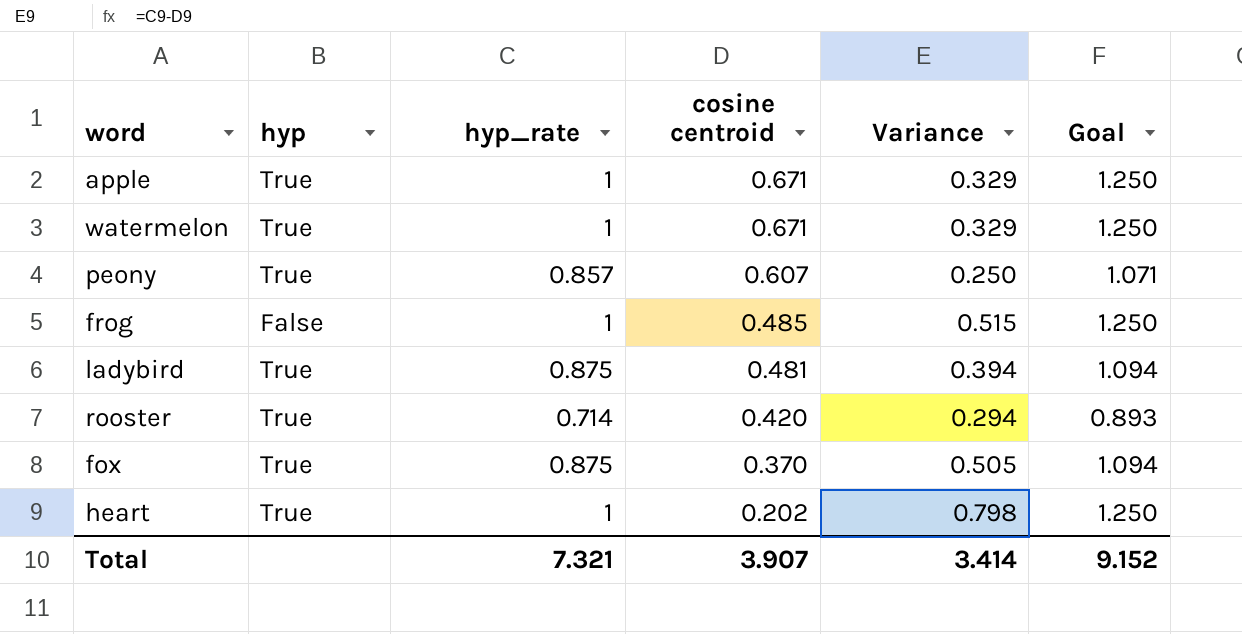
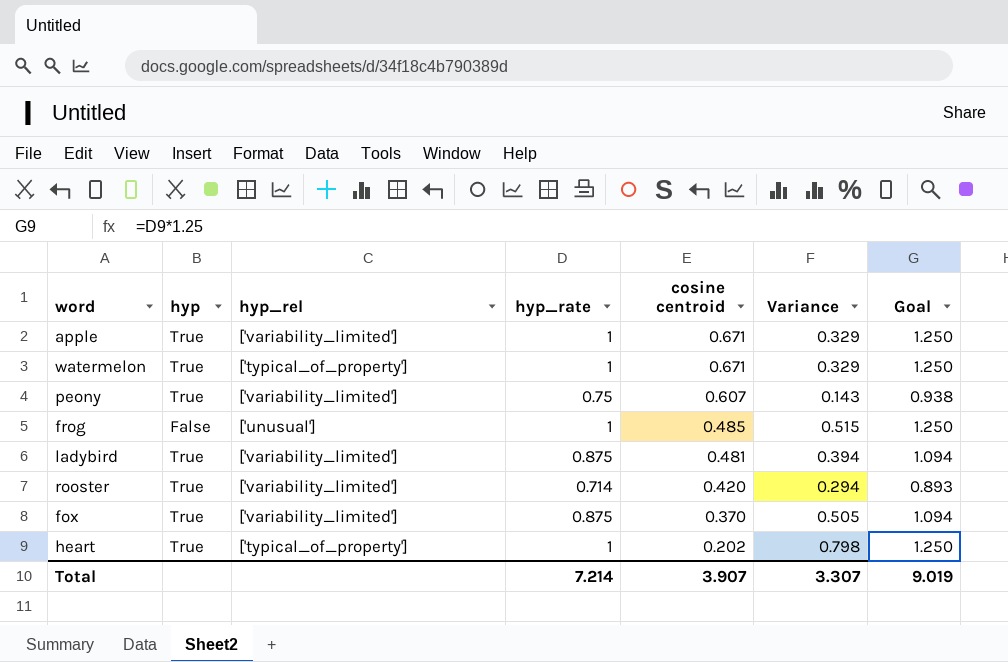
column hyp_rel | position: none -> 3
peony | hyp_rate: 0.857 -> 0.75
peony | Variance: 0.250 -> 0.143
peony | Goal: 1.071 -> 0.938
Total | hyp_rate: 7.321 -> 7.214
Total | Variance: 3.414 -> 3.307
Total | Goal: 9.152 -> 9.019

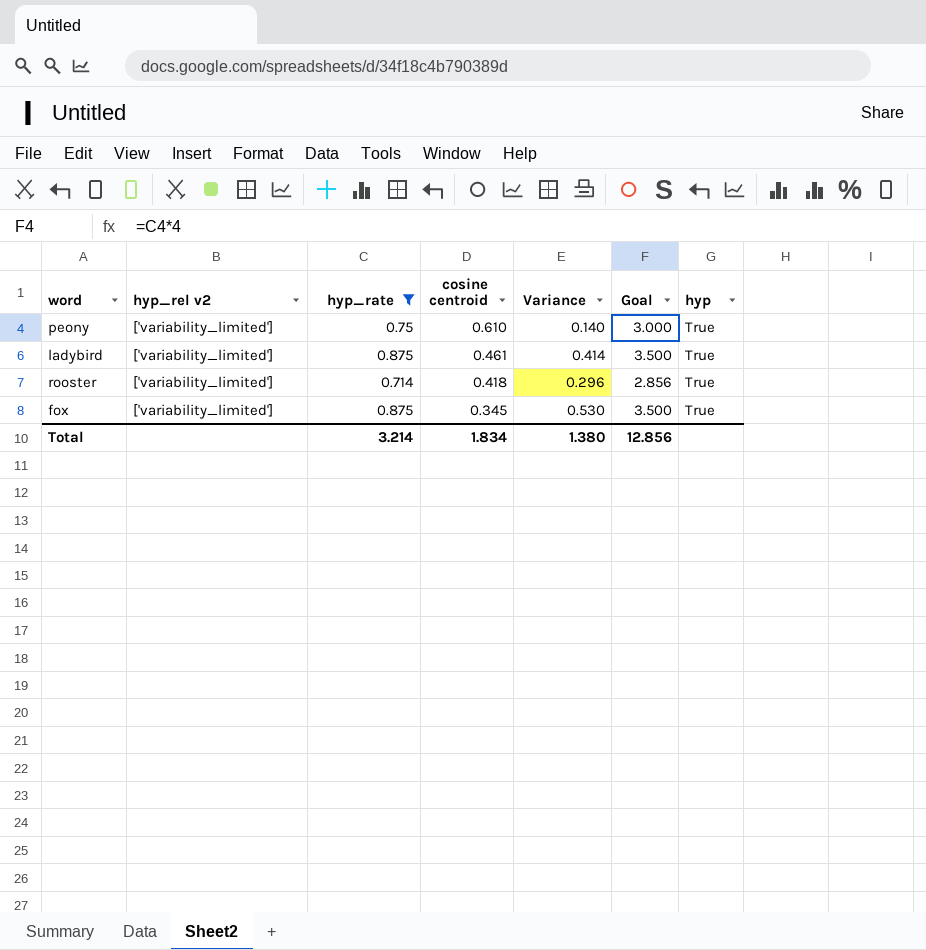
filter: none -> hyp_rate != 1
column name: hyp_rel -> hyp_rel v2
column Goal | formula: [hyp_rate] * 1.25 -> [hyp_rate] * 4
column hyp | position: 2 -> 7
peony | cosine centroid: 0.607 -> 0.610
peony | Variance: 0.143 -> 0.140
ladybird | cosine centroid: 0.481 -> 0.461
ladybird | Variance: 0.394 -> 0.414
rooster | cosine centroid: 0.420 -> 0.418
rooster | Variance: 0.294 -> 0.296
fox | cosine centroid: 0.370 -> 0.345
fox | Variance: 0.505 -> 0.530
Total | hyp_rate: 7.214 -> 3.214
Total | cosine centroid: 3.907 -> 1.834
Total | Variance: 3.307 -> 1.380
Total | Goal: 9.019 -> 12.856

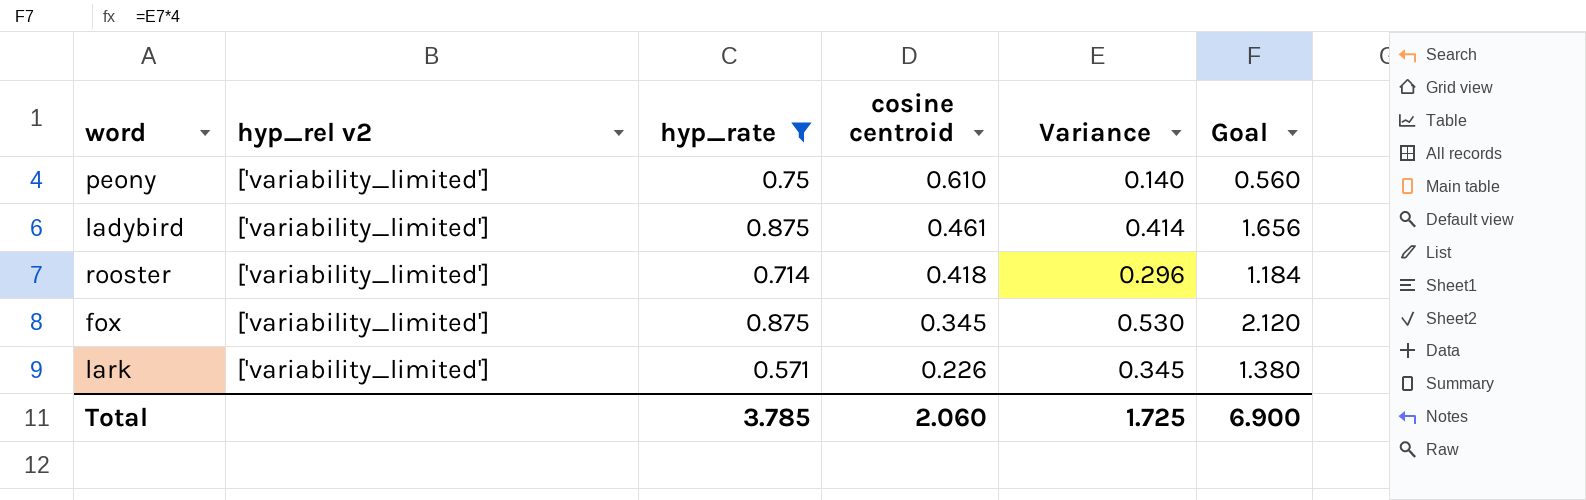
column hyp | position: 7 -> none
column Goal | formula: [hyp_rate] * 4 -> [Variance] * 4
row lark: none -> ['variability_limited'] | 0.571 | 0.226 | 0.345 | 1.380
Total | hyp_rate: 3.214 -> 3.785
Total | cosine centroid: 1.834 -> 2.060
Total | Variance: 1.380 -> 1.725
Total | Goal: 12.856 -> 6.900

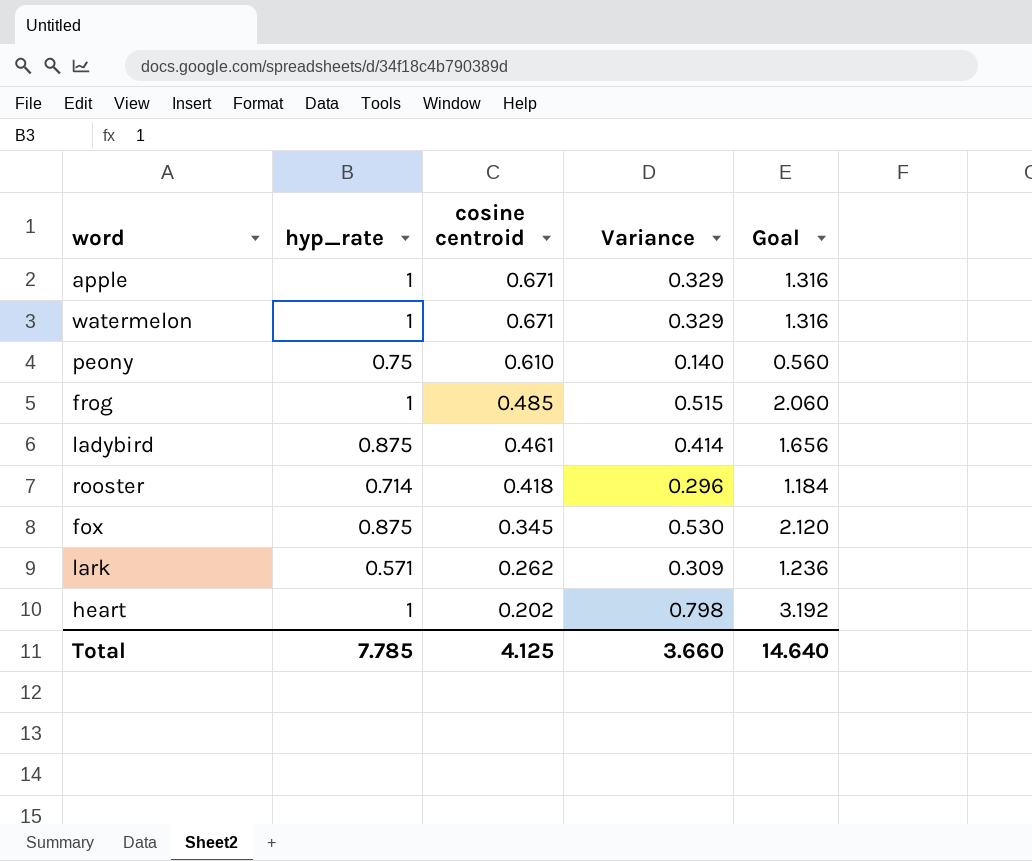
filter: hyp_rate != 1 -> none
column hyp_rel v2 | position: 2 -> none
lark | cosine centroid: 0.226 -> 0.262
lark | Variance: 0.345 -> 0.309
lark | Goal: 1.380 -> 1.236
Total | hyp_rate: 3.785 -> 7.785
Total | cosine centroid: 2.060 -> 4.125
Total | Variance: 1.725 -> 3.660
Total | Goal: 6.900 -> 14.640

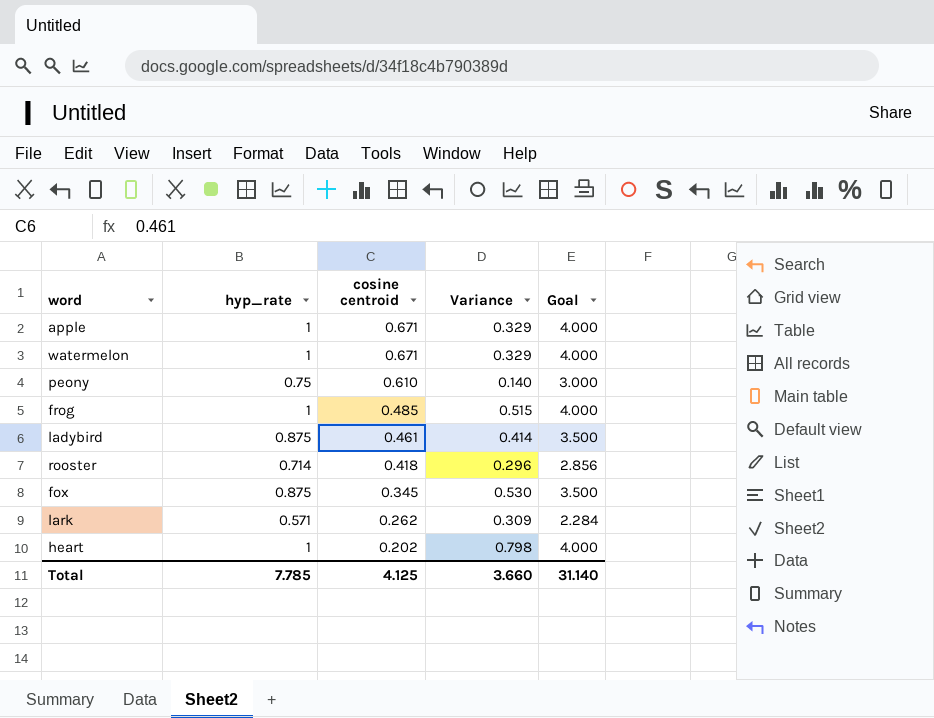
column Goal | formula: [Variance] * 4 -> [hyp_rate] * 4
Total | Goal: 14.640 -> 31.140

